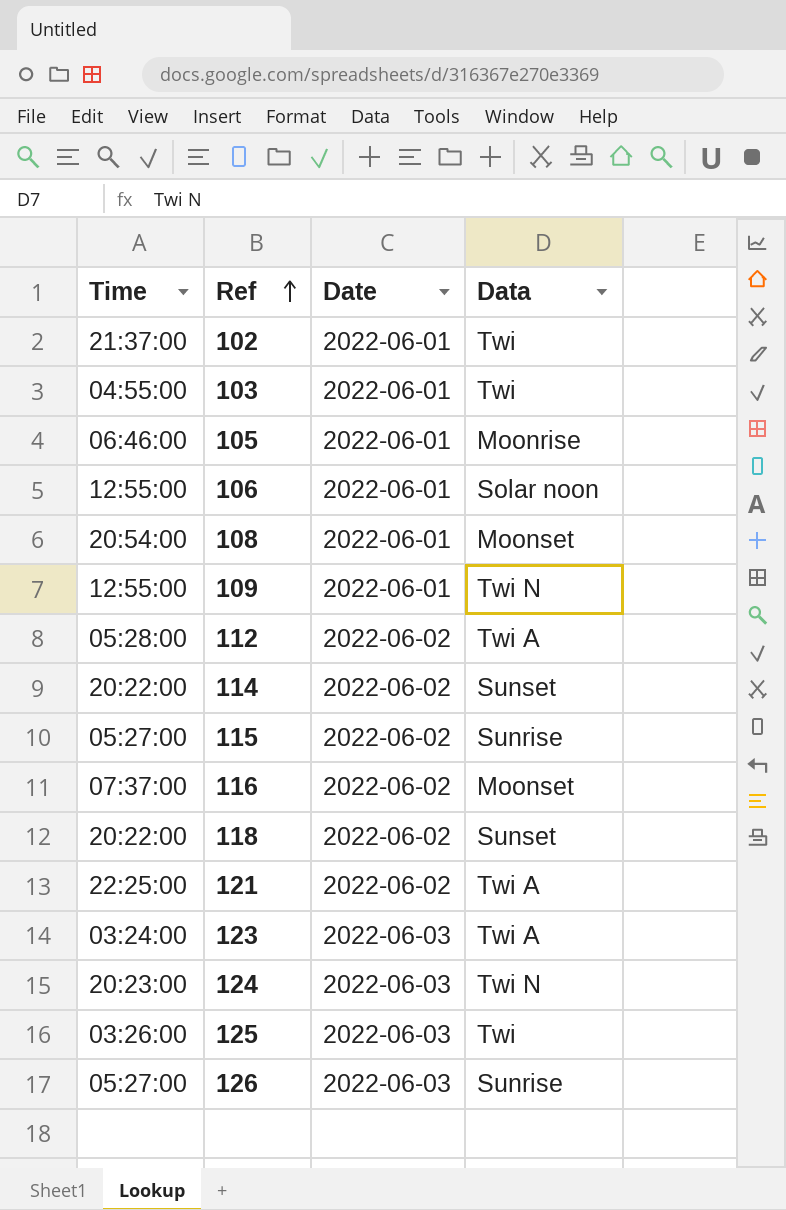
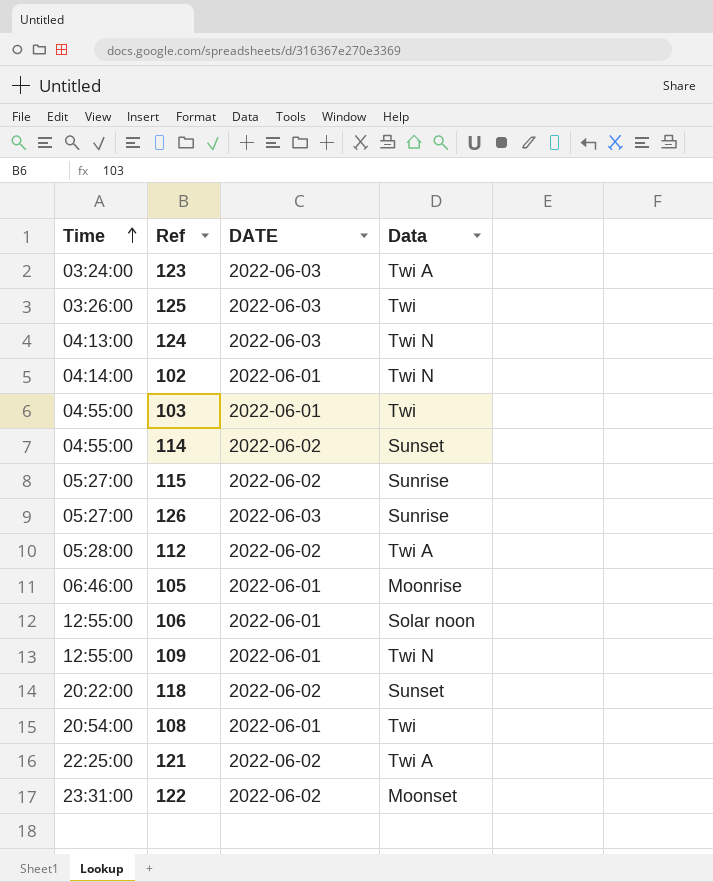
row order: Ref ascending -> Time ascending
column name: Date -> DATE
row 116: 07:37:00 | 2022-06-02 | Moonset -> none
124 | Time: 20:23:00 -> 04:13:00
102 | Time: 21:37:00 -> 04:14:00
102 | Data: Twi -> Twi N
114 | Time: 20:22:00 -> 04:55:00
108 | Data: Moonset -> Twi
row 122: none -> 23:31:00 | 2022-06-02 | Moonset

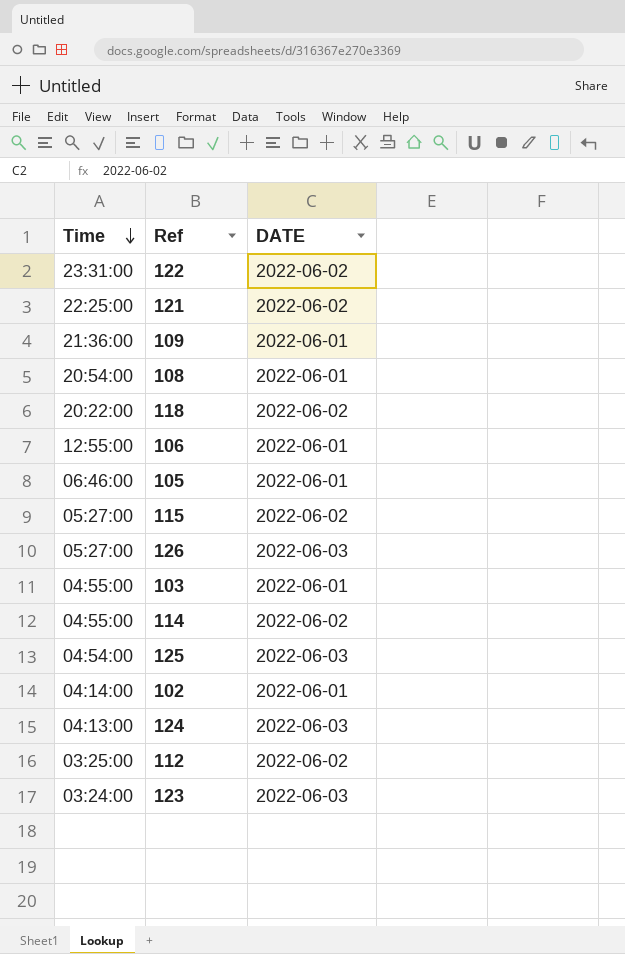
row order: Time ascending -> Time descending
column Data | position: 4 -> none
109 | Time: 12:55:00 -> 21:36:00
125 | Time: 03:26:00 -> 04:54:00
112 | Time: 05:28:00 -> 03:25:00

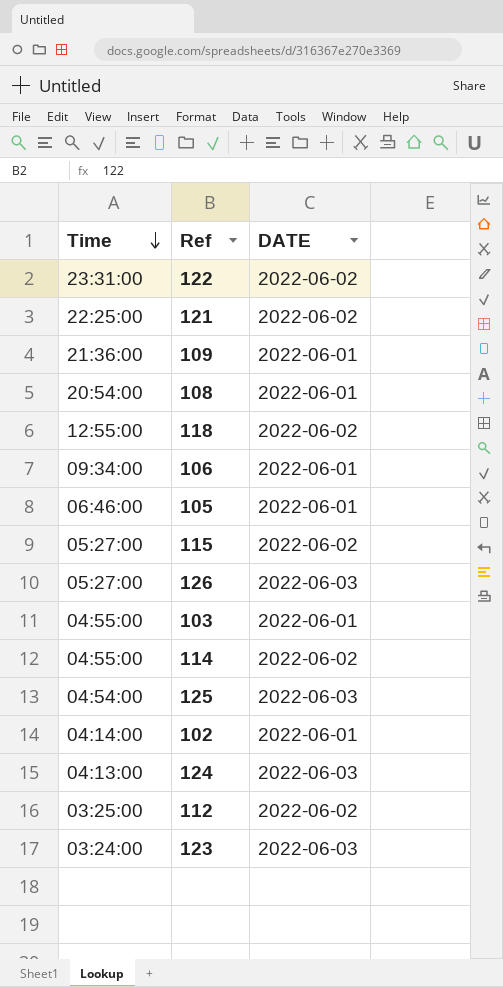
118 | Time: 20:22:00 -> 12:55:00
106 | Time: 12:55:00 -> 09:34:00

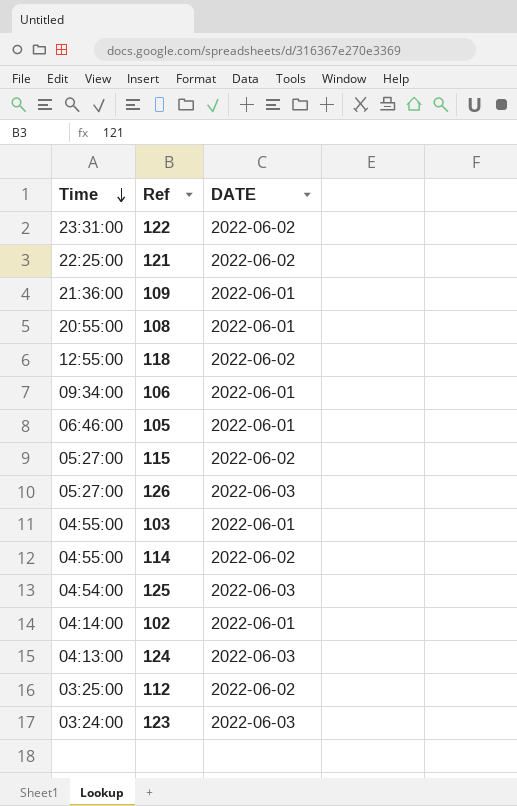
108 | Time: 20:54:00 -> 20:55:00

